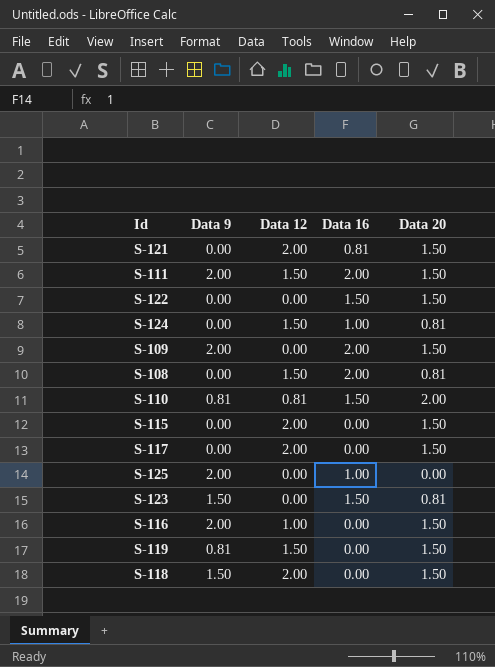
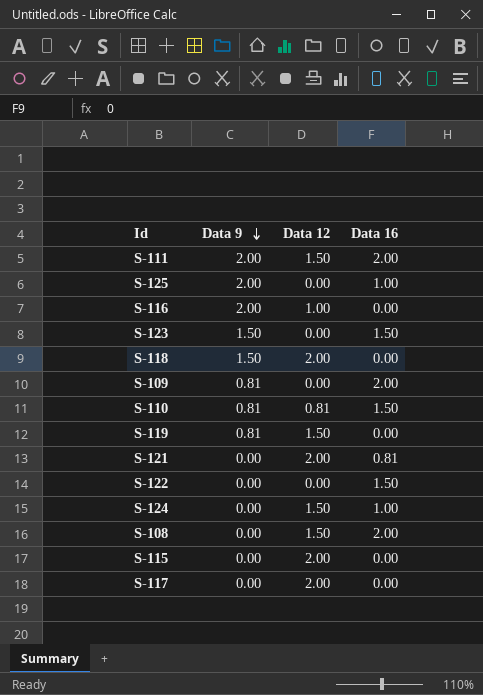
row order: none -> Data 9 descending
column Data 20 | position: 5 -> none
S-109 | Data 9: 2.00 -> 0.81

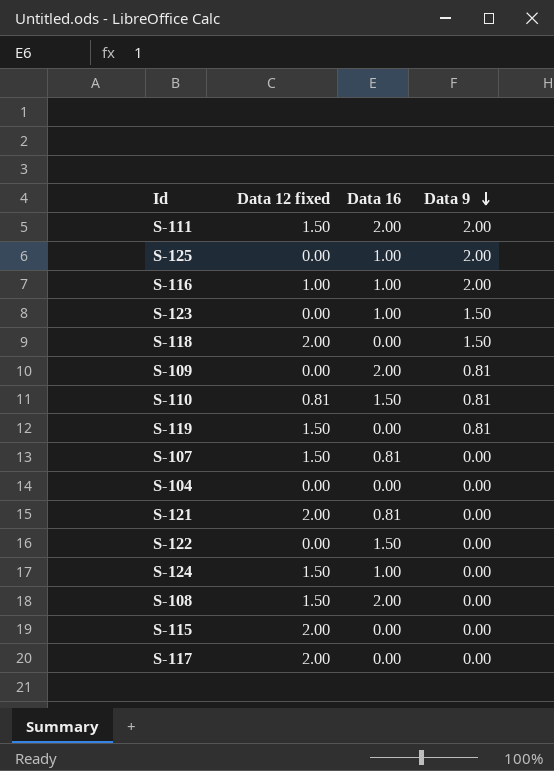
column name: Data 12 -> Data 12 fixed
column Data 9 | position: 2 -> 4
S-116 | Data 16: 0.00 -> 1.00
S-123 | Data 16: 1.50 -> 1.00
row S-107: none -> 1.50 | 0.81 | 0.00
row S-104: none -> 0.00 | 0.00 | 0.00

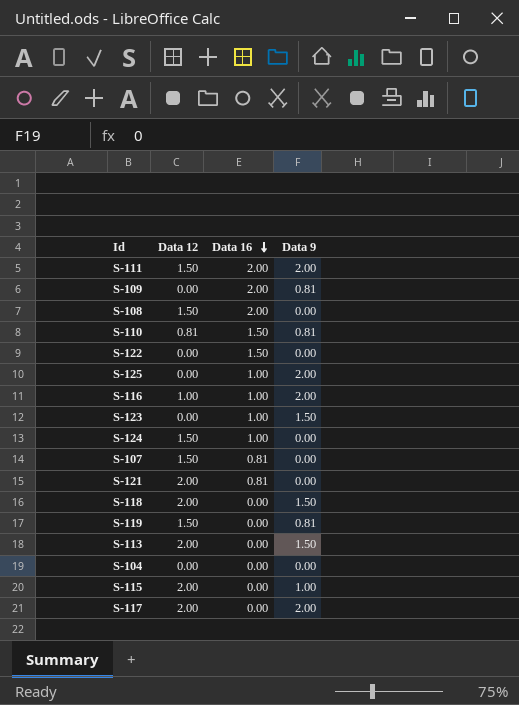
row order: Data 9 descending -> Data 16 descending
column name: Data 12 fixed -> Data 12
row S-113: none -> 2.00 | 0.00 | 1.50
S-115 | Data 9: 0.00 -> 1.00
S-117 | Data 9: 0.00 -> 2.00

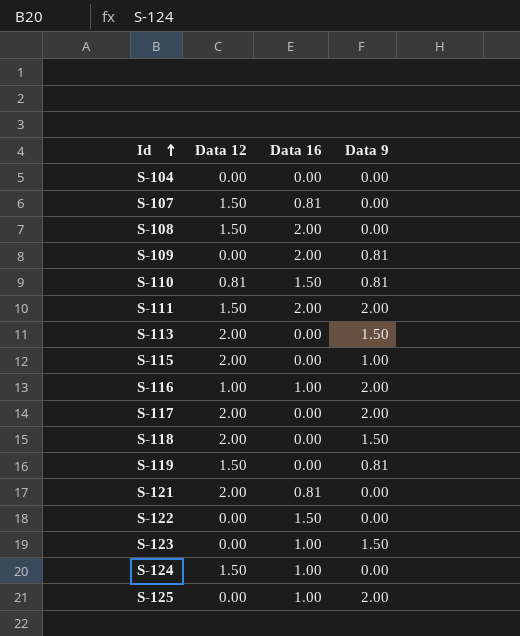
row order: Data 16 descending -> Id ascending

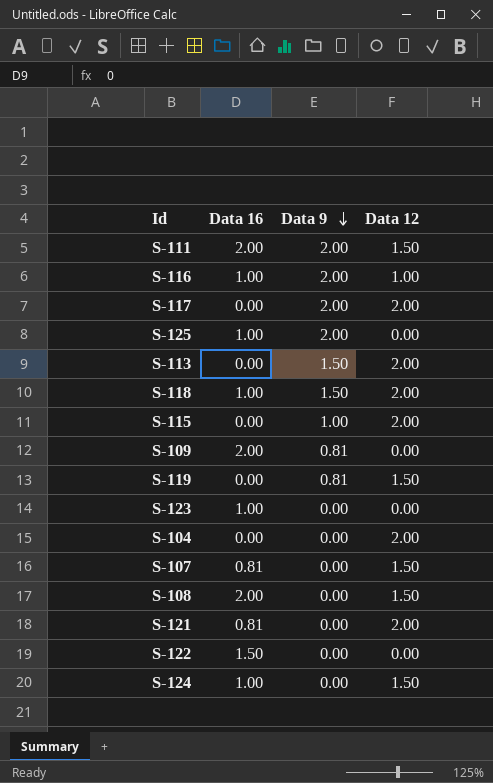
row order: Id ascending -> Data 9 descending
column Data 12 | position: 2 -> 4
row S-110: 0.81 | 1.50 | 0.81 -> none
S-118 | Data 16: 0.00 -> 1.00
S-123 | Data 9: 1.50 -> 0.00
S-104 | Data 12: 0.00 -> 2.00

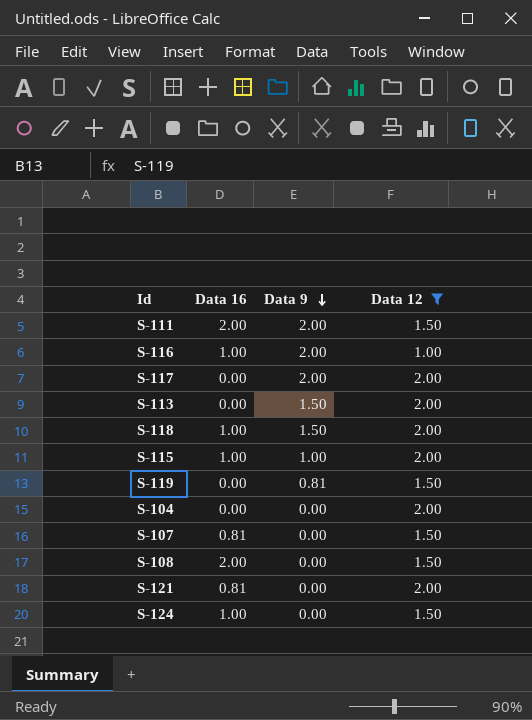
filter: none -> Data 12 != 0.00
S-115 | Data 16: 0.00 -> 1.00

